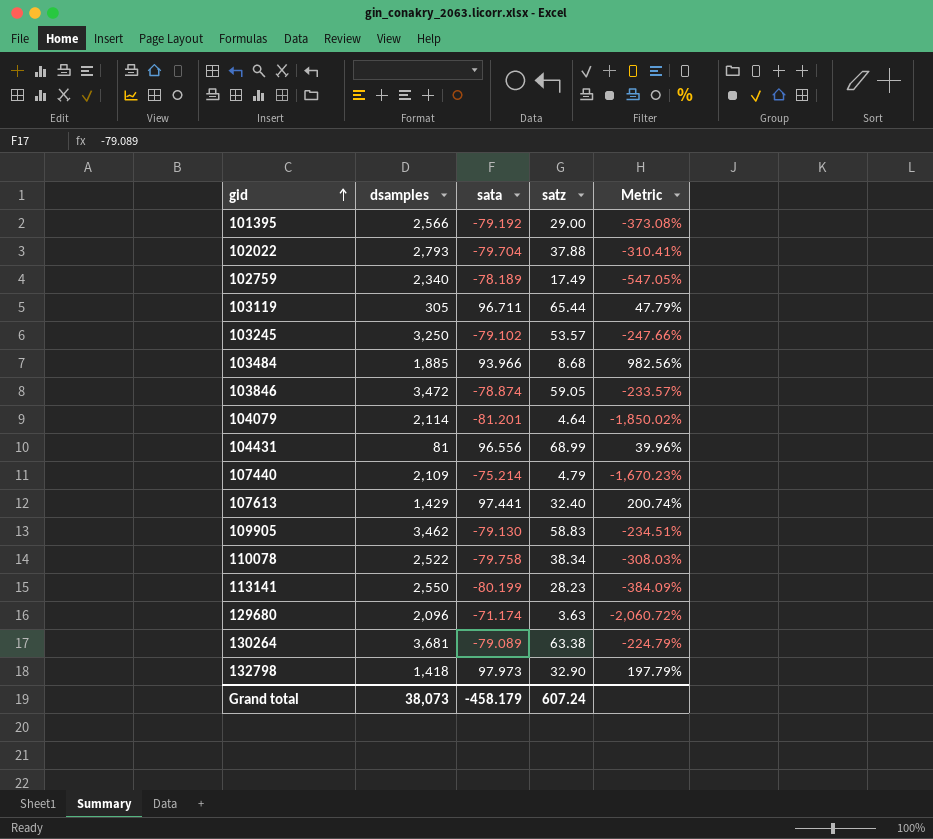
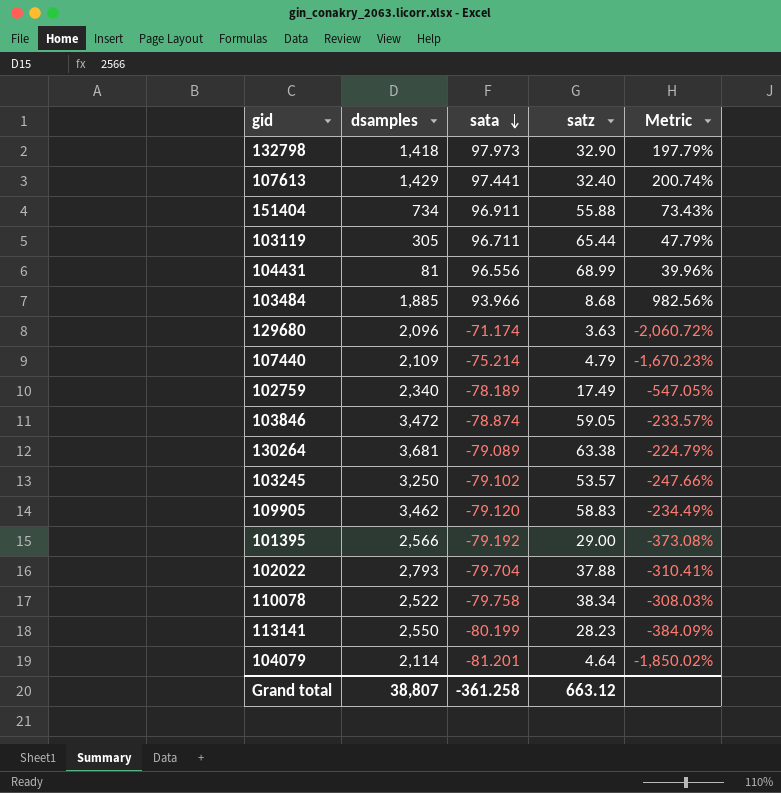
row order: gid ascending -> sata descending
row 151404: none -> 734 | 96.911 | 55.88 | 73.43%
109905 | sata: -79.130 -> -79.120
109905 | Metric: -234.51% -> -234.49%
Grand total | dsamples: 38,073 -> 38,807
Grand total | sata: -458.179 -> -361.258
Grand total | satz: 607.24 -> 663.12

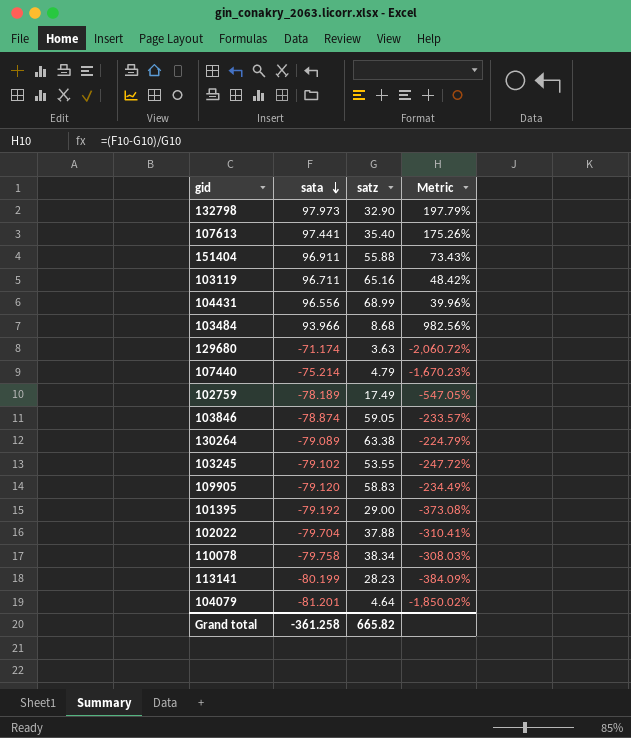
column dsamples | position: 2 -> none
107613 | satz: 32.40 -> 35.40
107613 | Metric: 200.74% -> 175.26%
103119 | satz: 65.44 -> 65.16
103119 | Metric: 47.79% -> 48.42%
103245 | satz: 53.57 -> 53.55
103245 | Metric: -247.66% -> -247.72%
Grand total | satz: 663.12 -> 665.82

